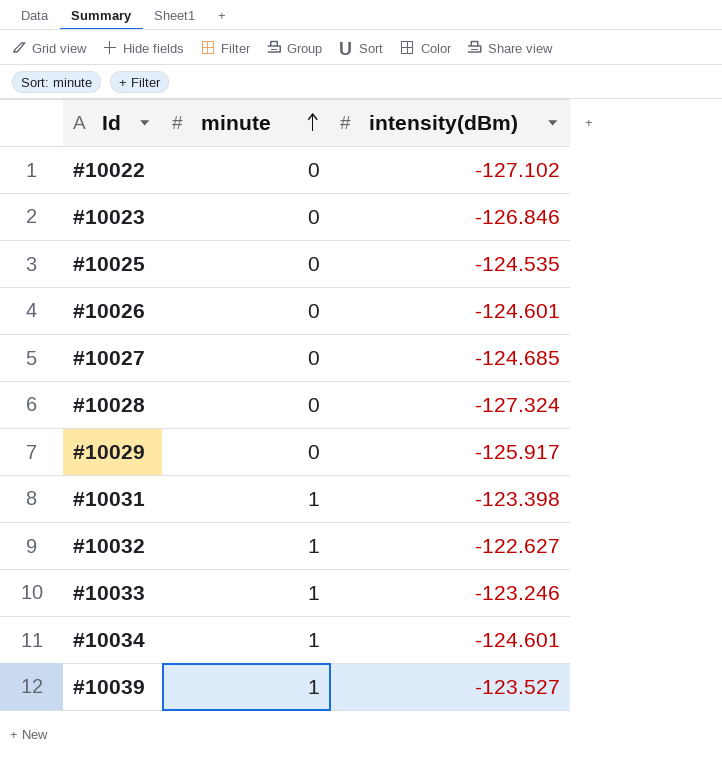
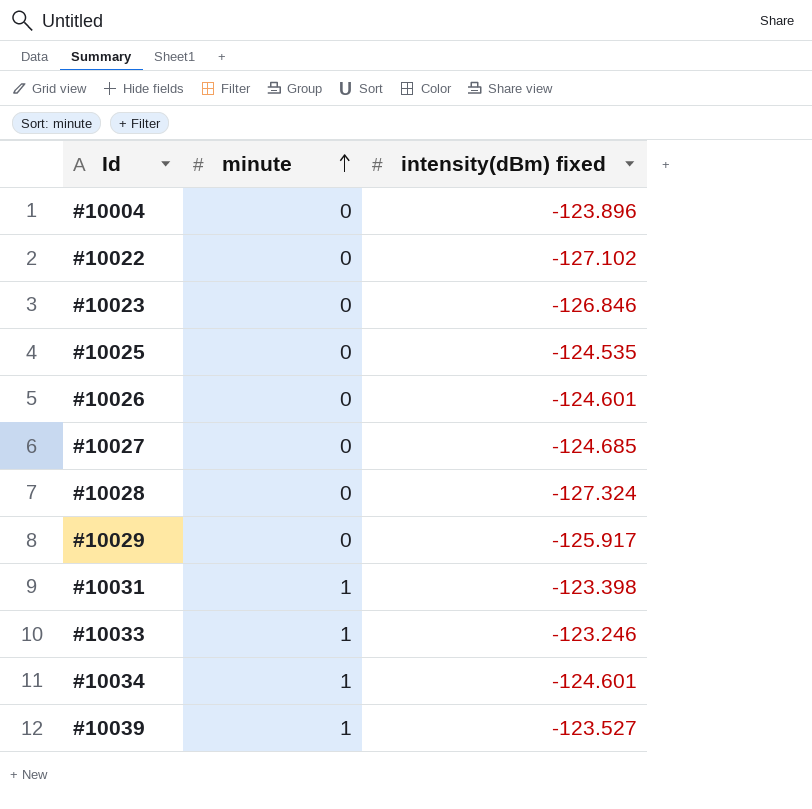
column name: intensity(dBm) -> intensity(dBm) fixed
row #10032: 1 | -122.627 -> none
row #10004: none -> 0 | -123.896

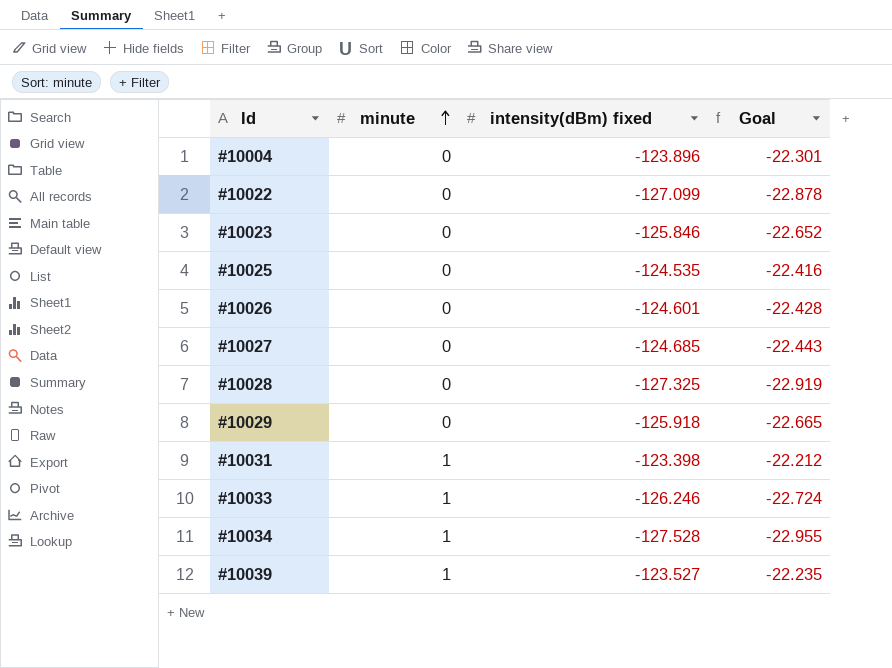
column Goal | formula: none -> [intensity(dBm) fixed] * 0.18
#10022 | intensity(dBm) fixed: -127.102 -> -127.099
#10023 | intensity(dBm) fixed: -126.846 -> -125.846
#10028 | intensity(dBm) fixed: -127.324 -> -127.325
#10029 | intensity(dBm) fixed: -125.917 -> -125.918
#10033 | intensity(dBm) fixed: -123.246 -> -126.246
#10034 | intensity(dBm) fixed: -124.601 -> -127.528

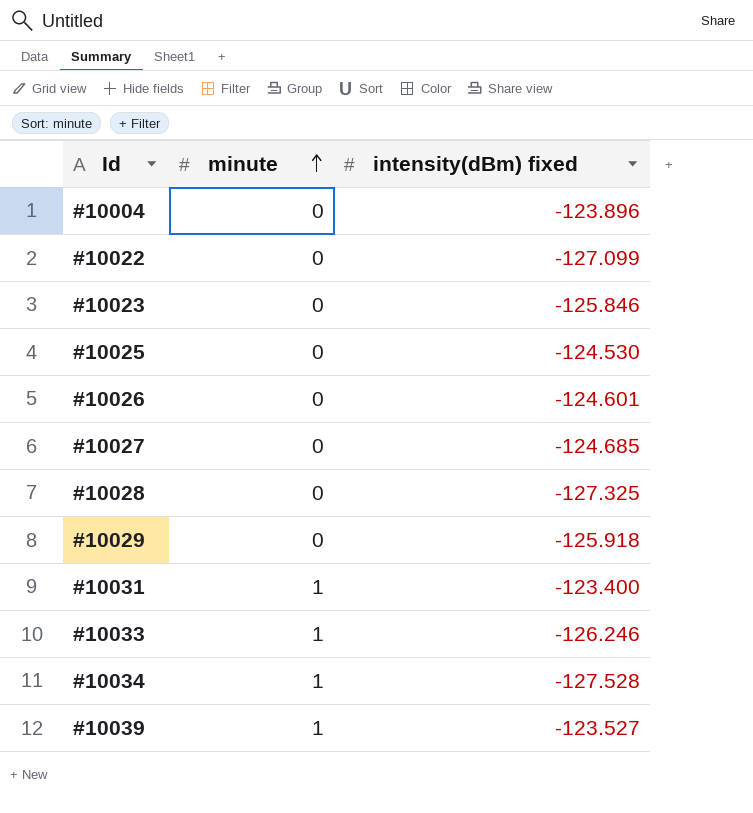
column Goal | formula: [intensity(dBm) fixed] * 0.18 -> none
#10025 | intensity(dBm) fixed: -124.535 -> -124.530
#10031 | intensity(dBm) fixed: -123.398 -> -123.400

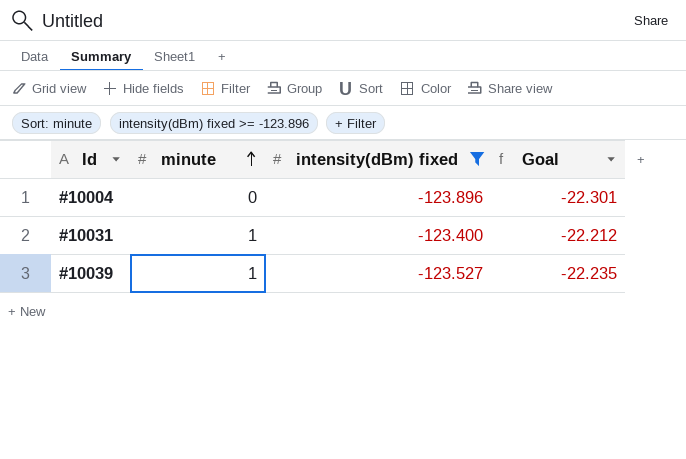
filter: none -> intensity(dBm) fixed >= -123.896
column Goal | formula: none -> [intensity(dBm) fixed] * 0.18

